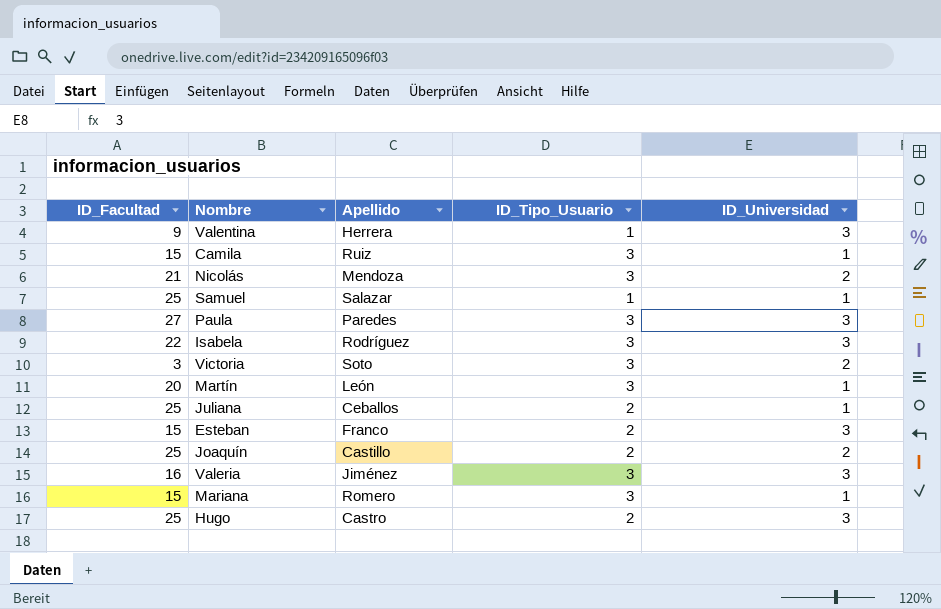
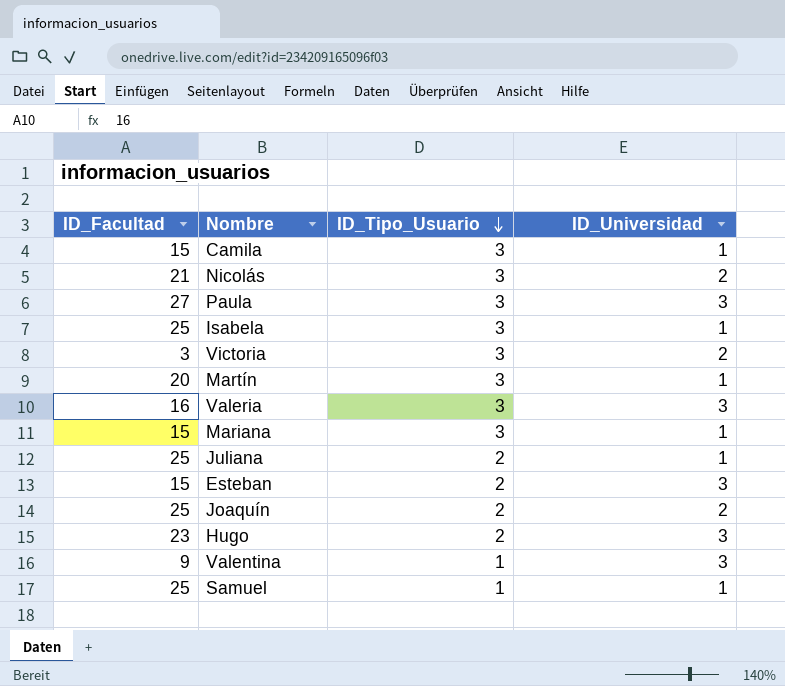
row order: none -> ID_Tipo_Usuario descending
column Apellido | position: 3 -> none
Isabela | ID_Facultad: 22 -> 25
Isabela | ID_Universidad: 3 -> 1
Hugo | ID_Facultad: 25 -> 23

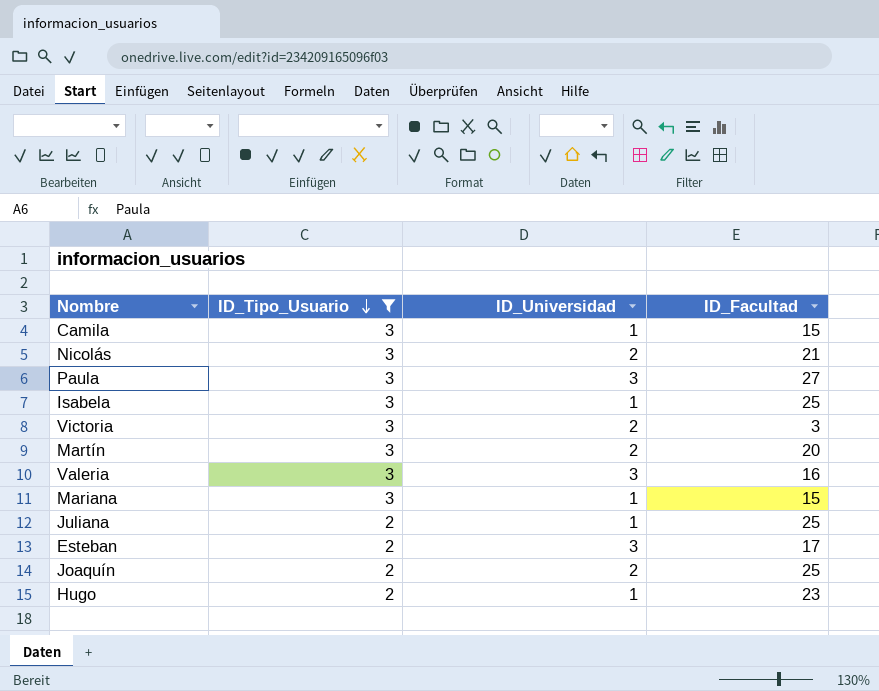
filter: none -> ID_Tipo_Usuario != 1
column ID_Facultad | position: 1 -> 4
Martín | ID_Universidad: 1 -> 2
Esteban | ID_Facultad: 15 -> 17
Hugo | ID_Universidad: 3 -> 1

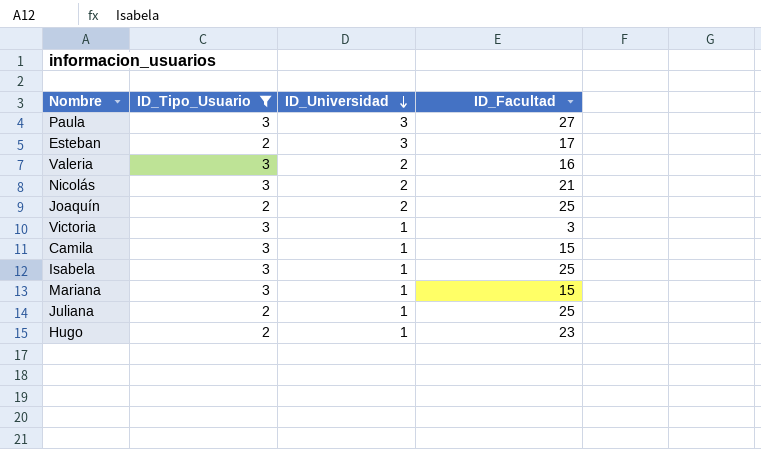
row order: ID_Tipo_Usuario descending -> ID_Universidad descending
row Martín: 3 | 2 | 20 -> none
Valeria | ID_Universidad: 3 -> 2
Victoria | ID_Universidad: 2 -> 1

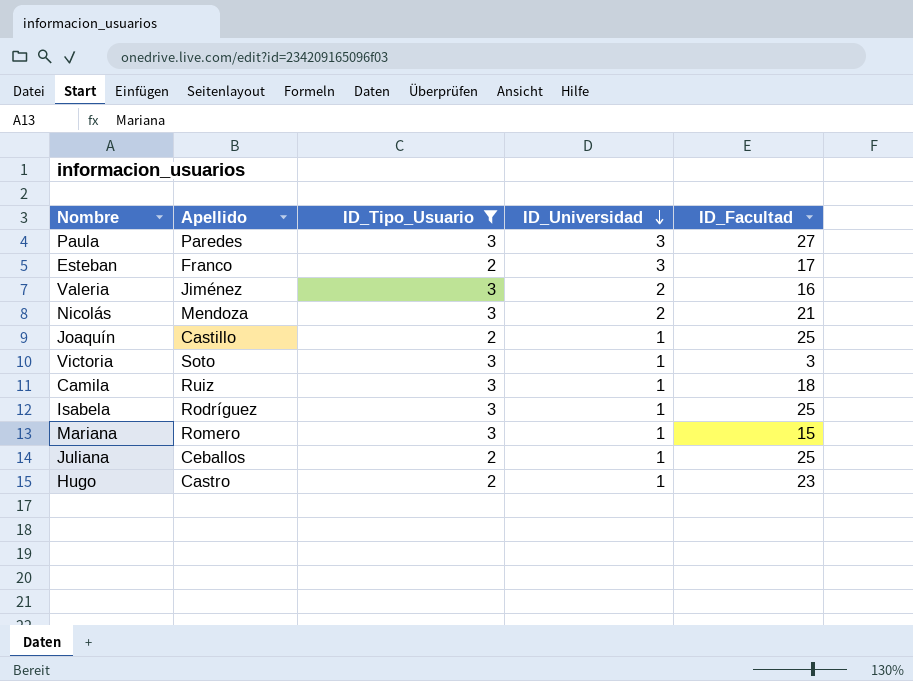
column Apellido | position: none -> 2
Joaquín | ID_Universidad: 2 -> 1
Camila | ID_Facultad: 15 -> 18

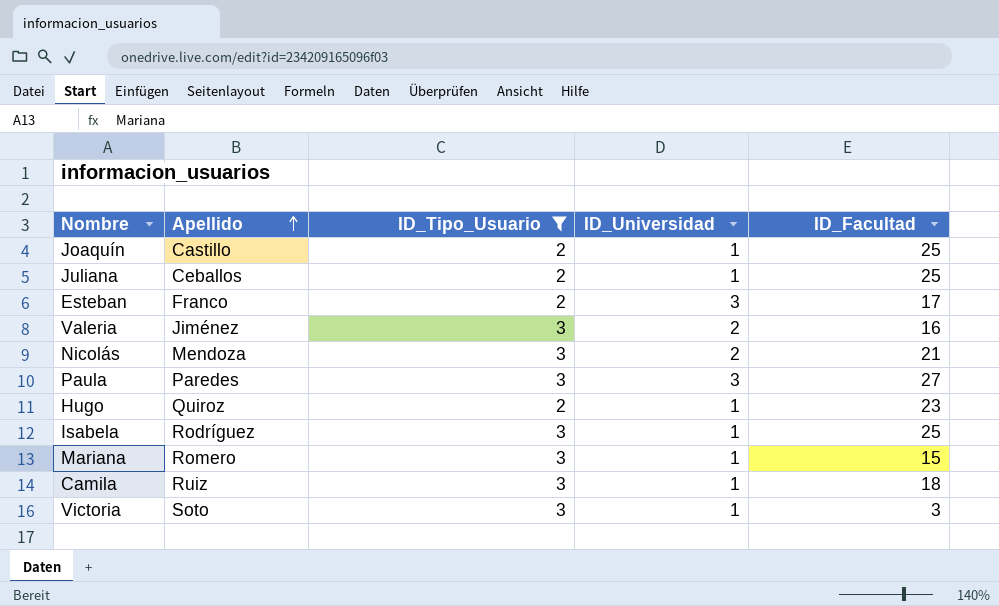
row order: ID_Universidad descending -> Apellido ascending
Hugo | Apellido: Castro -> Quiroz

